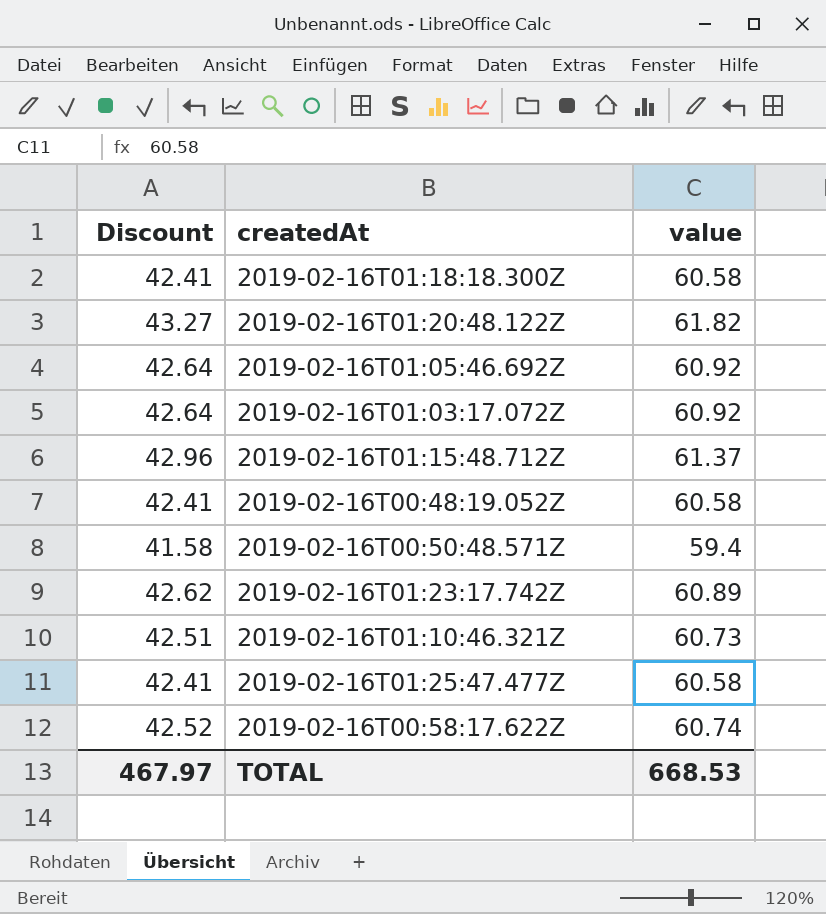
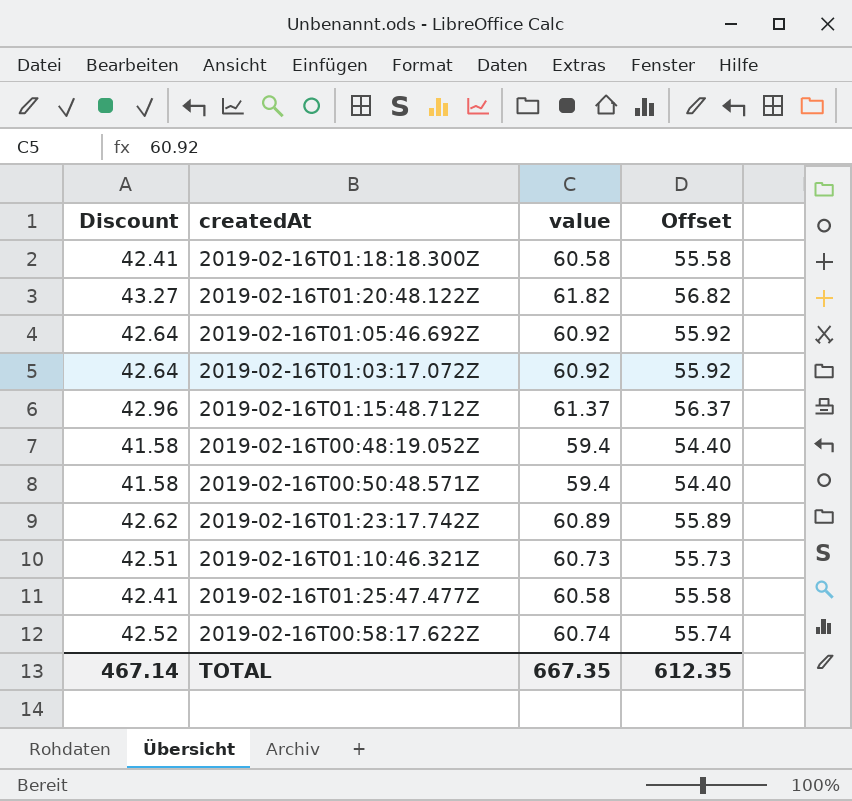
column Offset | formula: none -> [value] - 5
2019-02-16T00:48:19.052Z | Discount: 42.41 -> 41.58
2019-02-16T00:48:19.052Z | value: 60.58 -> 59.4
TOTAL | Discount: 467.97 -> 467.14
TOTAL | value: 668.53 -> 667.35

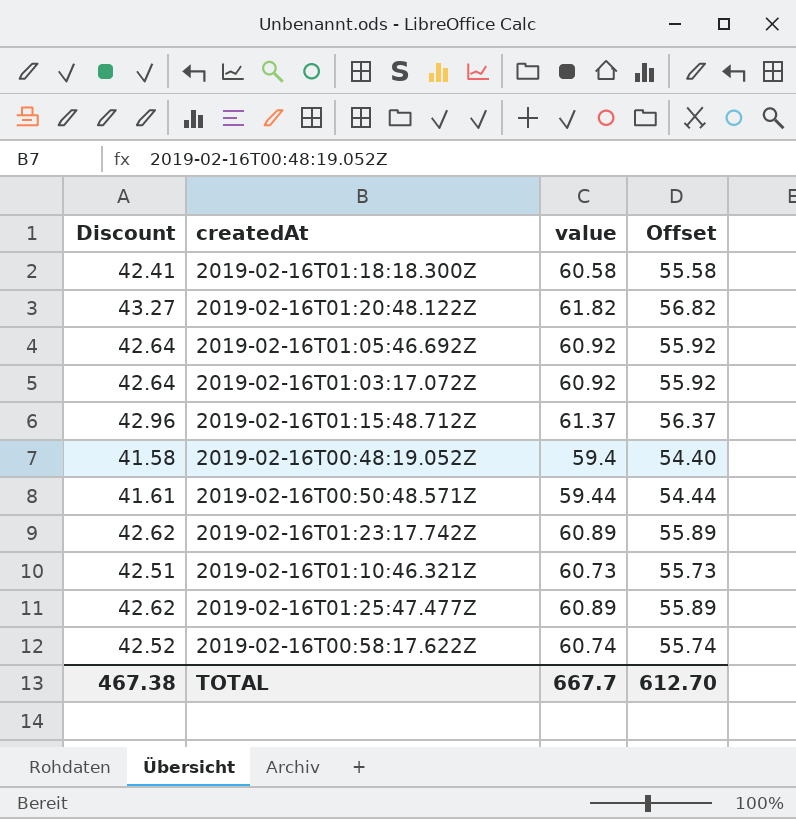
2019-02-16T00:50:48.571Z | Discount: 41.58 -> 41.61
2019-02-16T00:50:48.571Z | value: 59.4 -> 59.44
2019-02-16T00:50:48.571Z | Offset: 54.40 -> 54.44
2019-02-16T01:25:47.477Z | Discount: 42.41 -> 42.62
2019-02-16T01:25:47.477Z | value: 60.58 -> 60.89
2019-02-16T01:25:47.477Z | Offset: 55.58 -> 55.89
TOTAL | Discount: 467.14 -> 467.38
TOTAL | value: 667.35 -> 667.7
TOTAL | Offset: 612.35 -> 612.70

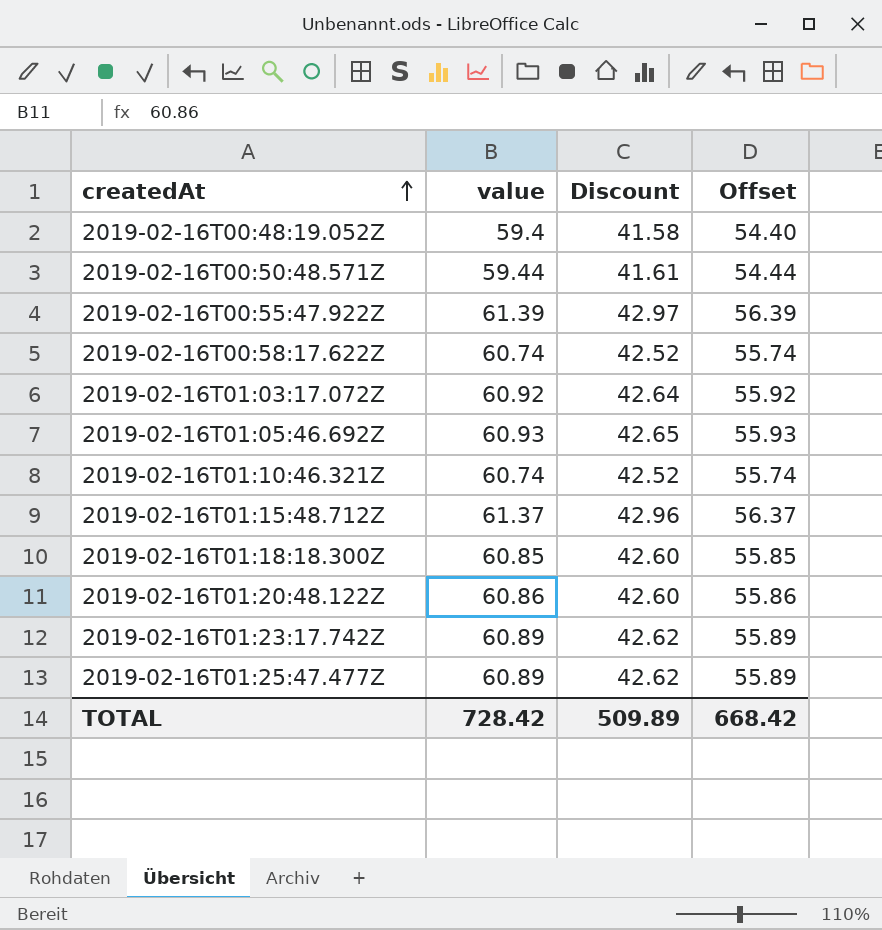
row order: none -> createdAt ascending
column Discount | position: 1 -> 3
row 2019-02-16T00:55:47.922Z: none -> 61.39 | 42.97 | 56.39
2019-02-16T01:05:46.692Z | value: 60.92 -> 60.93
2019-02-16T01:05:46.692Z | Discount: 42.64 -> 42.65
2019-02-16T01:05:46.692Z | Offset: 55.92 -> 55.93
2019-02-16T01:10:46.321Z | value: 60.73 -> 60.74
2019-02-16T01:10:46.321Z | Discount: 42.51 -> 42.52
2019-02-16T01:10:46.321Z | Offset: 55.73 -> 55.74
2019-02-16T01:18:18.300Z | value: 60.58 -> 60.85
2019-02-16T01:18:18.300Z | Discount: 42.41 -> 42.60
2019-02-16T01:18:18.300Z | Offset: 55.58 -> 55.85
2019-02-16T01:20:48.122Z | value: 61.82 -> 60.86
2019-02-16T01:20:48.122Z | Discount: 43.27 -> 42.60
2019-02-16T01:20:48.122Z | Offset: 56.82 -> 55.86
TOTAL | value: 667.7 -> 728.42
TOTAL | Discount: 467.38 -> 509.89
TOTAL | Offset: 612.70 -> 668.42

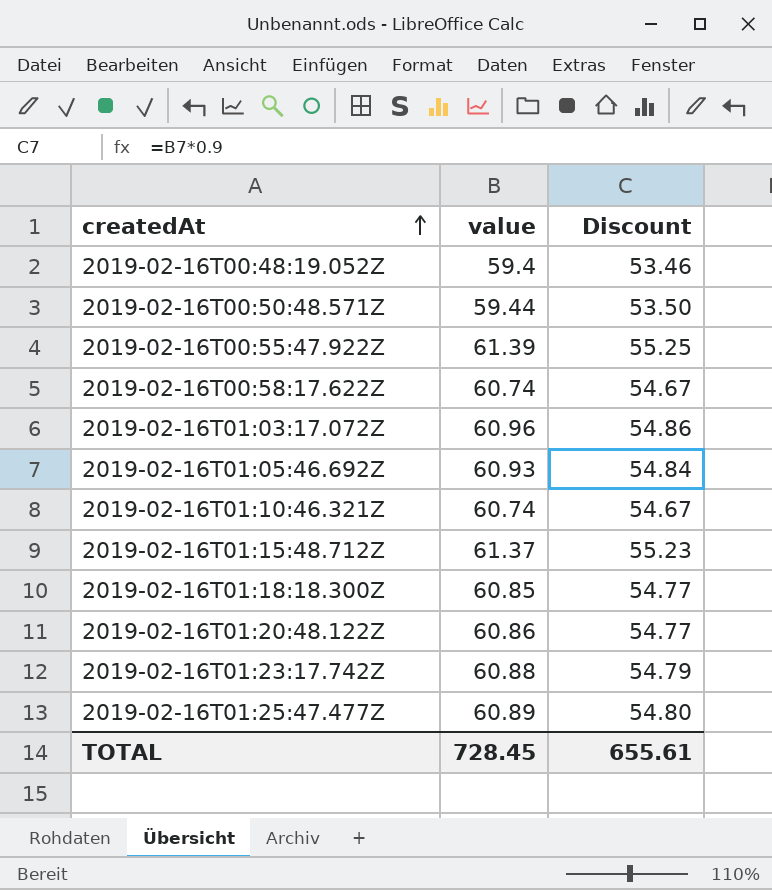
column Offset | formula: [value] - 5 -> none
column Discount | formula: [value] * 0.7 -> [value] * 0.9
2019-02-16T01:03:17.072Z | value: 60.92 -> 60.96
2019-02-16T01:23:17.742Z | value: 60.89 -> 60.88
TOTAL | value: 728.42 -> 728.45
TOTAL | Discount: 509.89 -> 655.61

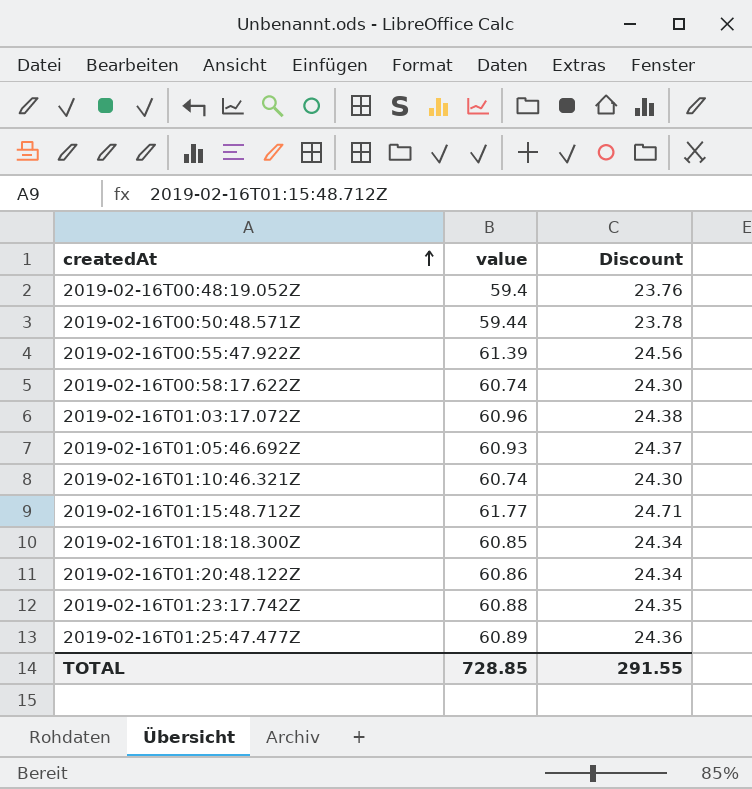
column Discount | formula: [value] * 0.9 -> [value] * 0.4
2019-02-16T01:15:48.712Z | value: 61.37 -> 61.77
TOTAL | value: 728.45 -> 728.85
TOTAL | Discount: 655.61 -> 291.55

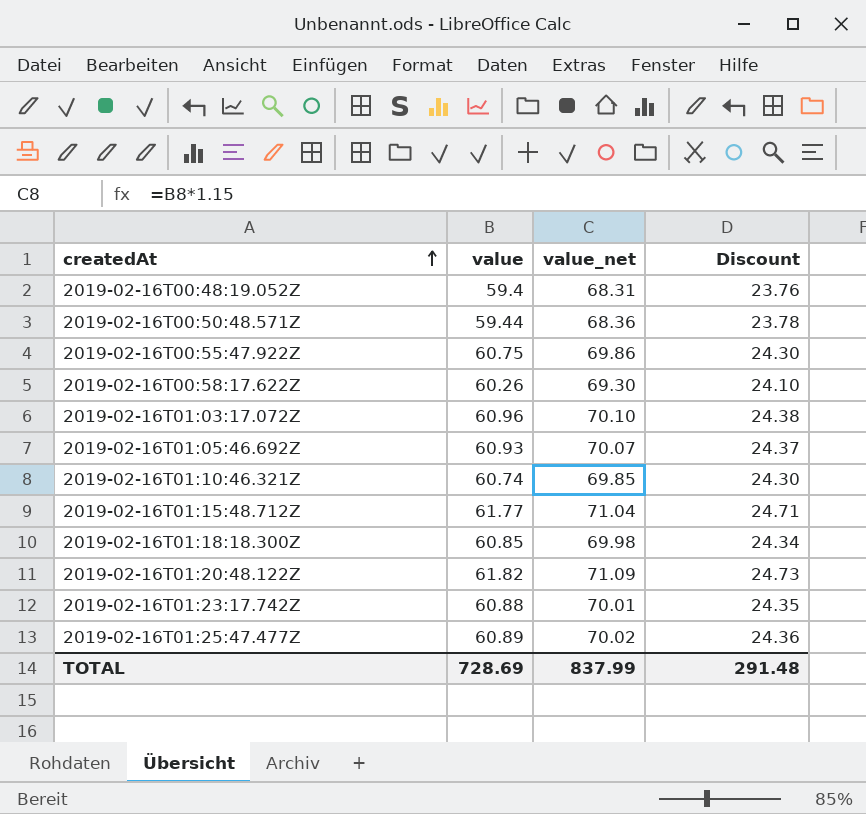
column value_net | formula: none -> [value] * 1.15
2019-02-16T00:55:47.922Z | value: 61.39 -> 60.75
2019-02-16T00:55:47.922Z | Discount: 24.56 -> 24.30
2019-02-16T00:58:17.622Z | value: 60.74 -> 60.26
2019-02-16T00:58:17.622Z | Discount: 24.30 -> 24.10
2019-02-16T01:20:48.122Z | value: 60.86 -> 61.82
2019-02-16T01:20:48.122Z | Discount: 24.34 -> 24.73
TOTAL | value: 728.85 -> 728.69
TOTAL | Discount: 291.55 -> 291.48

